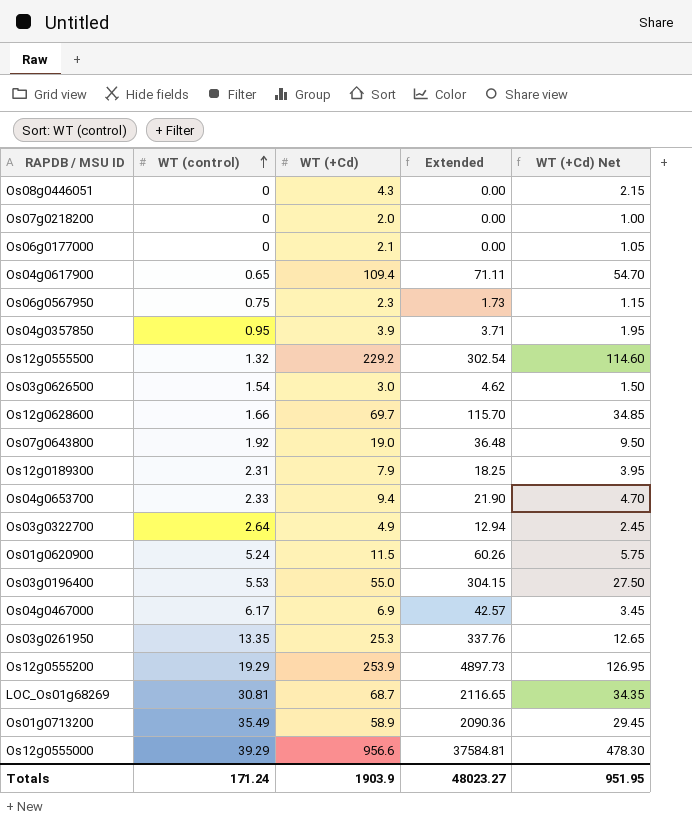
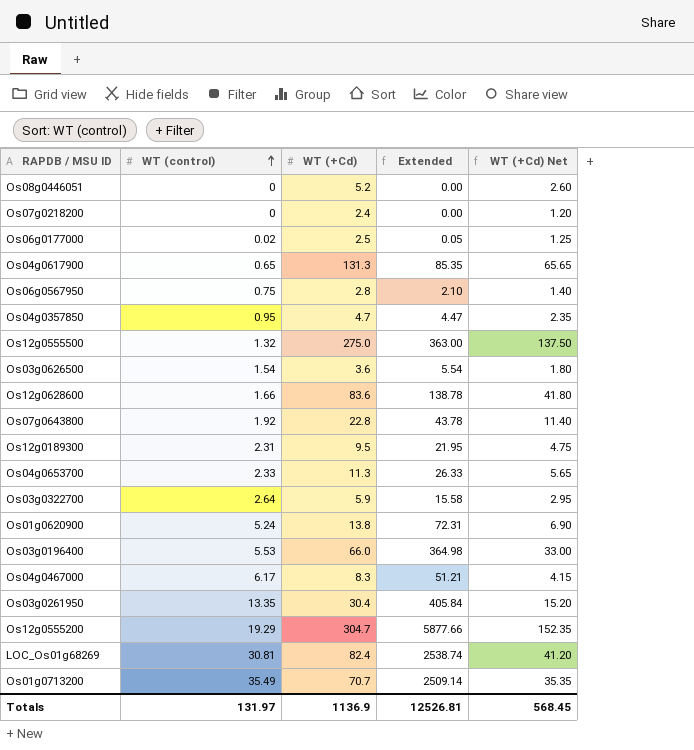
row Os12g0555000: 39.29 | 956.6 | 37584.81 | 478.30 -> none
Os08g0446051 | WT (+Cd): 4.3 -> 5.2
Os08g0446051 | WT (+Cd) Net: 2.15 -> 2.60
Os07g0218200 | WT (+Cd): 2.0 -> 2.4
Os07g0218200 | WT (+Cd) Net: 1.00 -> 1.20
Os06g0177000 | WT (control): 0 -> 0.02
Os06g0177000 | WT (+Cd): 2.1 -> 2.5
Os06g0177000 | Extended: 0.00 -> 0.05
Os06g0177000 | WT (+Cd) Net: 1.05 -> 1.25
Os04g0617900 | WT (+Cd): 109.4 -> 131.3
Os04g0617900 | Extended: 71.11 -> 85.35
Os04g0617900 | WT (+Cd) Net: 54.70 -> 65.65
Os06g0567950 | WT (+Cd): 2.3 -> 2.8
Os06g0567950 | Extended: 1.73 -> 2.10
Os06g0567950 | WT (+Cd) Net: 1.15 -> 1.40
Os04g0357850 | WT (+Cd): 3.9 -> 4.7
Os04g0357850 | Extended: 3.71 -> 4.47
Os04g0357850 | WT (+Cd) Net: 1.95 -> 2.35
Os12g0555500 | WT (+Cd): 229.2 -> 275.0
Os12g0555500 | Extended: 302.54 -> 363.00
Os12g0555500 | WT (+Cd) Net: 114.60 -> 137.50
Os03g0626500 | WT (+Cd): 3.0 -> 3.6
Os03g0626500 | Extended: 4.62 -> 5.54
Os03g0626500 | WT (+Cd) Net: 1.50 -> 1.80
Os12g0628600 | WT (+Cd): 69.7 -> 83.6
Os12g0628600 | Extended: 115.70 -> 138.78
Os12g0628600 | WT (+Cd) Net: 34.85 -> 41.80
Os07g0643800 | WT (+Cd): 19.0 -> 22.8
Os07g0643800 | Extended: 36.48 -> 43.78
Os07g0643800 | WT (+Cd) Net: 9.50 -> 11.40
Os12g0189300 | WT (+Cd): 7.9 -> 9.5
Os12g0189300 | Extended: 18.25 -> 21.95
Os12g0189300 | WT (+Cd) Net: 3.95 -> 4.75
Os04g0653700 | WT (+Cd): 9.4 -> 11.3
Os04g0653700 | Extended: 21.90 -> 26.33
Os04g0653700 | WT (+Cd) Net: 4.70 -> 5.65
Os03g0322700 | WT (+Cd): 4.9 -> 5.9
Os03g0322700 | Extended: 12.94 -> 15.58
Os03g0322700 | WT (+Cd) Net: 2.45 -> 2.95
Os01g0620900 | WT (+Cd): 11.5 -> 13.8
Os01g0620900 | Extended: 60.26 -> 72.31
Os01g0620900 | WT (+Cd) Net: 5.75 -> 6.90
Os03g0196400 | WT (+Cd): 55.0 -> 66.0
Os03g0196400 | Extended: 304.15 -> 364.98
Os03g0196400 | WT (+Cd) Net: 27.50 -> 33.00
Os04g0467000 | WT (+Cd): 6.9 -> 8.3
Os04g0467000 | Extended: 42.57 -> 51.21
Os04g0467000 | WT (+Cd) Net: 3.45 -> 4.15
Os03g0261950 | WT (+Cd): 25.3 -> 30.4
Os03g0261950 | Extended: 337.76 -> 405.84
Os03g0261950 | WT (+Cd) Net: 12.65 -> 15.20
Os12g0555200 | WT (+Cd): 253.9 -> 304.7
Os12g0555200 | Extended: 4897.73 -> 5877.66
Os12g0555200 | WT (+Cd) Net: 126.95 -> 152.35
LOC_Os01g68269 | WT (+Cd): 68.7 -> 82.4
LOC_Os01g68269 | Extended: 2116.65 -> 2538.74
LOC_Os01g68269 | WT (+Cd) Net: 34.35 -> 41.20
Os01g0713200 | WT (+Cd): 58.9 -> 70.7
Os01g0713200 | Extended: 2090.36 -> 2509.14
Os01g0713200 | WT (+Cd) Net: 29.45 -> 35.35
Totals | WT (control): 171.24 -> 131.97
Totals | WT (+Cd): 1903.9 -> 1136.9
Totals | Extended: 48023.27 -> 12526.81
Totals | WT (+Cd) Net: 951.95 -> 568.45

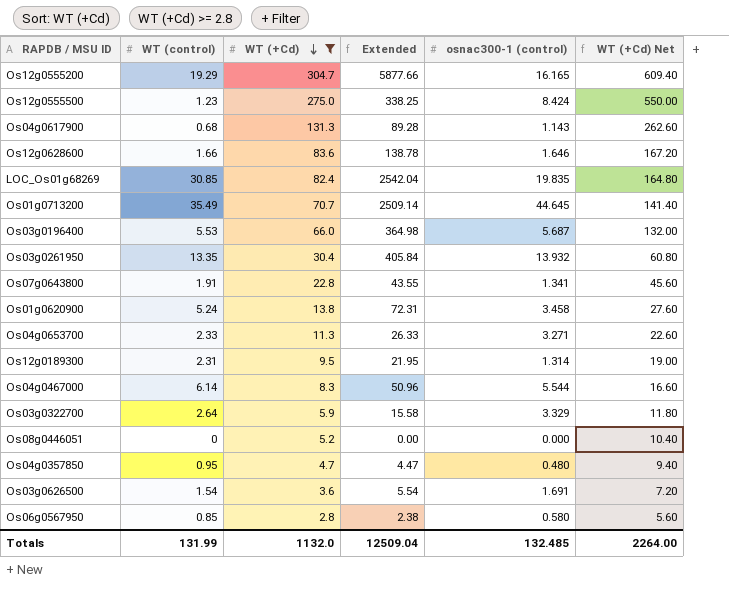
filter: none -> WT (+Cd) >= 2.8
row order: WT (control) ascending -> WT (+Cd) descending
column osnac300-1 (control) | position: none -> 5
column WT (+Cd) Net | formula: [WT (+Cd)] * 0.5 -> [WT (+Cd)] * 2
Os12g0555500 | WT (control): 1.32 -> 1.23
Os12g0555500 | Extended: 363.00 -> 338.25
Os04g0617900 | WT (control): 0.65 -> 0.68
Os04g0617900 | Extended: 85.35 -> 89.28
LOC_Os01g68269 | WT (control): 30.81 -> 30.85
LOC_Os01g68269 | Extended: 2538.74 -> 2542.04
Os07g0643800 | WT (control): 1.92 -> 1.91
Os07g0643800 | Extended: 43.78 -> 43.55
Os04g0467000 | WT (control): 6.17 -> 6.14
Os04g0467000 | Extended: 51.21 -> 50.96
Os06g0567950 | WT (control): 0.75 -> 0.85
Os06g0567950 | Extended: 2.10 -> 2.38
Totals | WT (control): 131.97 -> 131.99
Totals | WT (+Cd): 1136.9 -> 1132.0
Totals | Extended: 12526.81 -> 12509.04
Totals | WT (+Cd) Net: 568.45 -> 2264.00

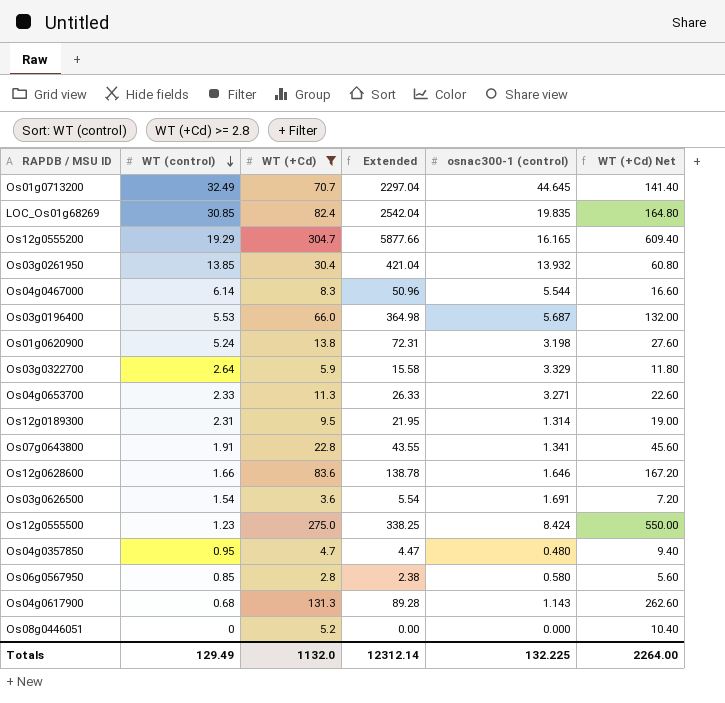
row order: WT (+Cd) descending -> WT (control) descending
Os01g0713200 | WT (control): 35.49 -> 32.49
Os01g0713200 | Extended: 2509.14 -> 2297.04
Os03g0261950 | WT (control): 13.35 -> 13.85
Os03g0261950 | Extended: 405.84 -> 421.04
Os01g0620900 | osnac300-1 (control): 3.458 -> 3.198
Totals | WT (control): 131.99 -> 129.49
Totals | Extended: 12509.04 -> 12312.14
Totals | osnac300-1 (control): 132.485 -> 132.225

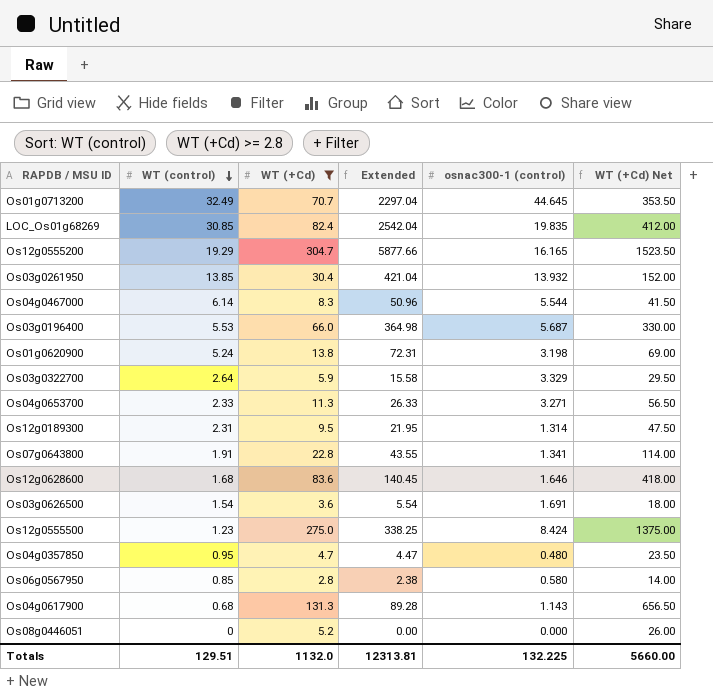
column WT (+Cd) Net | formula: [WT (+Cd)] * 2 -> [WT (+Cd)] * 5
Os12g0628600 | WT (control): 1.66 -> 1.68
Os12g0628600 | Extended: 138.78 -> 140.45
Totals | WT (control): 129.49 -> 129.51
Totals | Extended: 12312.14 -> 12313.81
Totals | WT (+Cd) Net: 2264.00 -> 5660.00

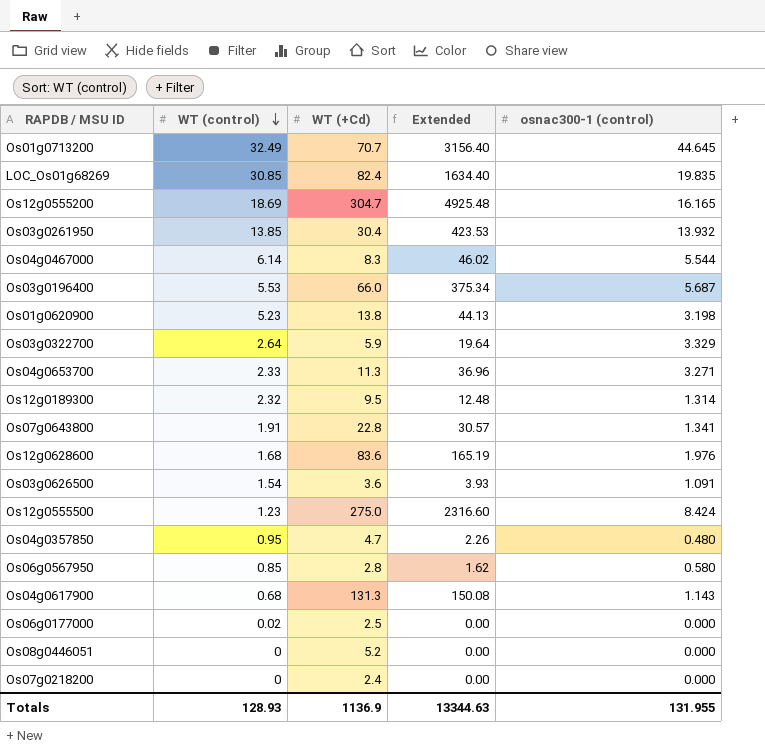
filter: WT (+Cd) >= 2.8 -> none
column WT (+Cd) Net | formula: [WT (+Cd)] * 5 -> none
column Extended | formula: [WT (control)] * [WT (+Cd)] -> [WT (+Cd)] * [osnac300-1 (control)]
Os12g0555200 | WT (control): 19.29 -> 18.69
Os01g0620900 | WT (control): 5.24 -> 5.23
Os12g0189300 | WT (control): 2.31 -> 2.32
Os12g0628600 | osnac300-1 (control): 1.646 -> 1.976
Os03g0626500 | osnac300-1 (control): 1.691 -> 1.091
Totals | WT (control): 129.51 -> 128.93
Totals | WT (+Cd): 1132.0 -> 1136.9
Totals | Extended: 12313.81 -> 13344.63
Totals | osnac300-1 (control): 132.225 -> 131.955

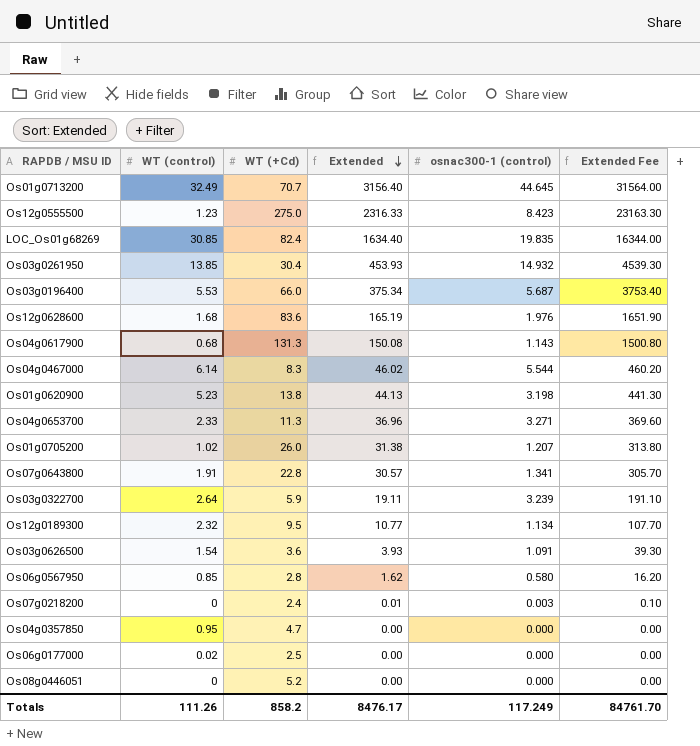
row order: WT (control) descending -> Extended descending
column Extended Fee | formula: none -> [Extended] * 10
row Os12g0555200: 18.69 | 304.7 | 4925.48 | 16.165 -> none
Os12g0555500 | Extended: 2316.60 -> 2316.33
Os12g0555500 | osnac300-1 (control): 8.424 -> 8.423
Os03g0261950 | Extended: 423.53 -> 453.93
Os03g0261950 | osnac300-1 (control): 13.932 -> 14.932
row Os01g0705200: none -> 1.02 | 26.0 | 31.38 | 1.207 | 313.80
Os03g0322700 | Extended: 19.64 -> 19.11
Os03g0322700 | osnac300-1 (control): 3.329 -> 3.239
Os12g0189300 | Extended: 12.48 -> 10.77
Os12g0189300 | osnac300-1 (control): 1.314 -> 1.134
Os07g0218200 | Extended: 0.00 -> 0.01
Os07g0218200 | osnac300-1 (control): 0.000 -> 0.003
Os04g0357850 | Extended: 2.26 -> 0.00
Os04g0357850 | osnac300-1 (control): 0.480 -> 0.000
Totals | WT (control): 128.93 -> 111.26
Totals | WT (+Cd): 1136.9 -> 858.2
Totals | Extended: 13344.63 -> 8476.17
Totals | osnac300-1 (control): 131.955 -> 117.249

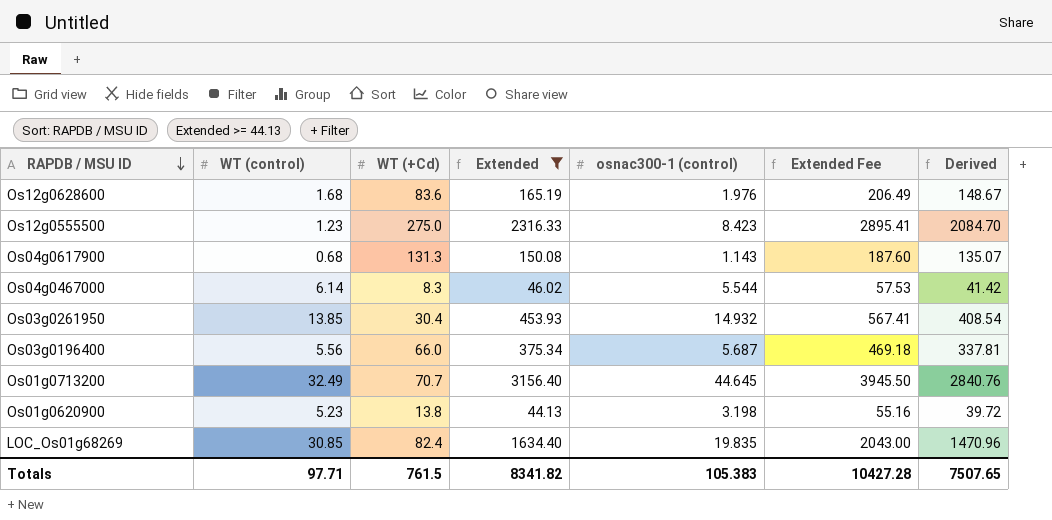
filter: none -> Extended >= 44.13
row order: Extended descending -> RAPDB / MSU ID descending
column Extended Fee | formula: [Extended] * 10 -> [Extended] * 1.25
column Derived | formula: none -> [Extended] * 0.9
Os03g0196400 | WT (control): 5.53 -> 5.56
Totals | WT (control): 111.26 -> 97.71
Totals | WT (+Cd): 858.2 -> 761.5
Totals | Extended: 8476.17 -> 8341.82
Totals | osnac300-1 (control): 117.249 -> 105.383
Totals | Extended Fee: 84761.70 -> 10427.28

